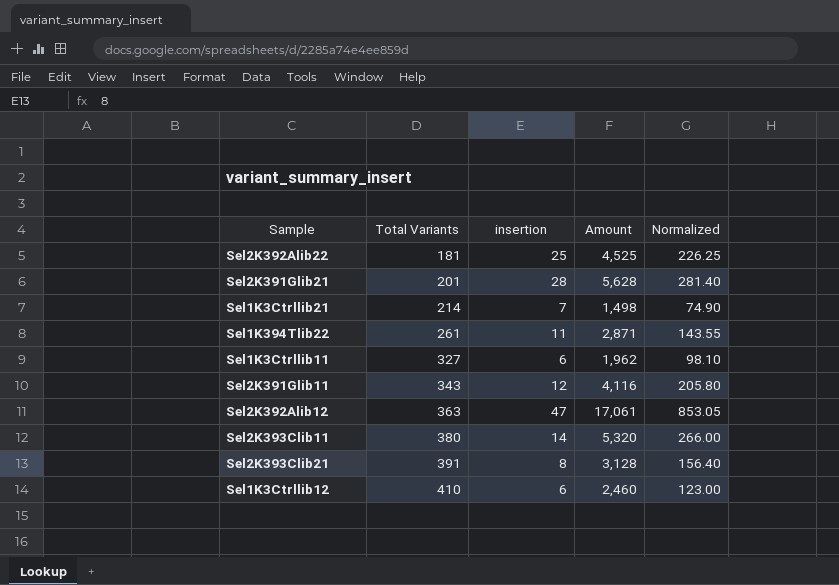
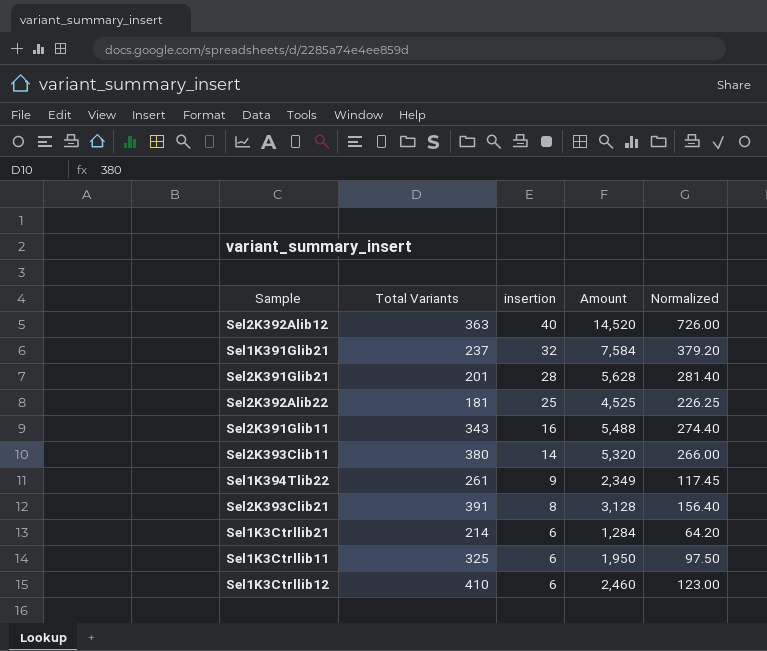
row order: Total Variants ascending -> insertion descending
Sel2K392Alib12 | insertion: 47 -> 40
Sel2K392Alib12 | Amount: 17,061 -> 14,520
Sel2K392Alib12 | Normalized: 853.05 -> 726.00
row Sel1K391Glib21: none -> 237 | 32 | 7,584 | 379.20
Sel2K391Glib11 | insertion: 12 -> 16
Sel2K391Glib11 | Amount: 4,116 -> 5,488
Sel2K391Glib11 | Normalized: 205.80 -> 274.40
Sel1K394Tlib22 | insertion: 11 -> 9
Sel1K394Tlib22 | Amount: 2,871 -> 2,349
Sel1K394Tlib22 | Normalized: 143.55 -> 117.45
Sel1K3Ctrllib21 | insertion: 7 -> 6
Sel1K3Ctrllib21 | Amount: 1,498 -> 1,284
Sel1K3Ctrllib21 | Normalized: 74.90 -> 64.20
Sel1K3Ctrllib11 | Total Variants: 327 -> 325
Sel1K3Ctrllib11 | Amount: 1,962 -> 1,950
Sel1K3Ctrllib11 | Normalized: 98.10 -> 97.50

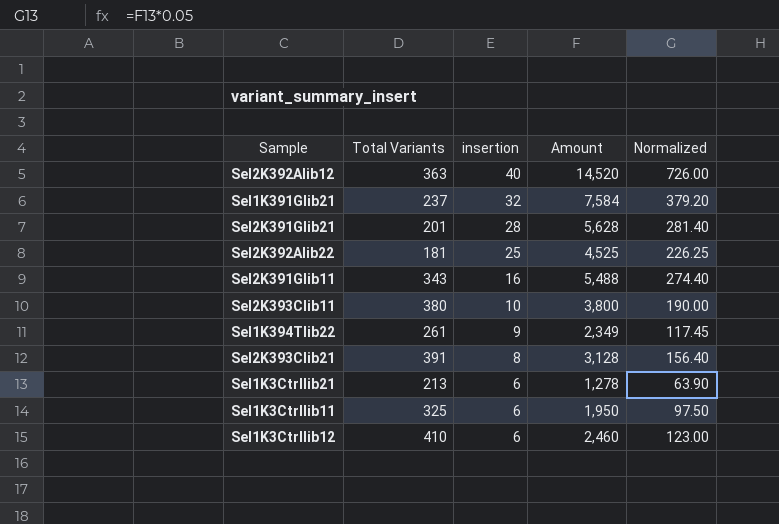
Sel2K393Clib11 | insertion: 14 -> 10
Sel2K393Clib11 | Amount: 5,320 -> 3,800
Sel2K393Clib11 | Normalized: 266.00 -> 190.00
Sel1K3Ctrllib21 | Total Variants: 214 -> 213
Sel1K3Ctrllib21 | Amount: 1,284 -> 1,278
Sel1K3Ctrllib21 | Normalized: 64.20 -> 63.90

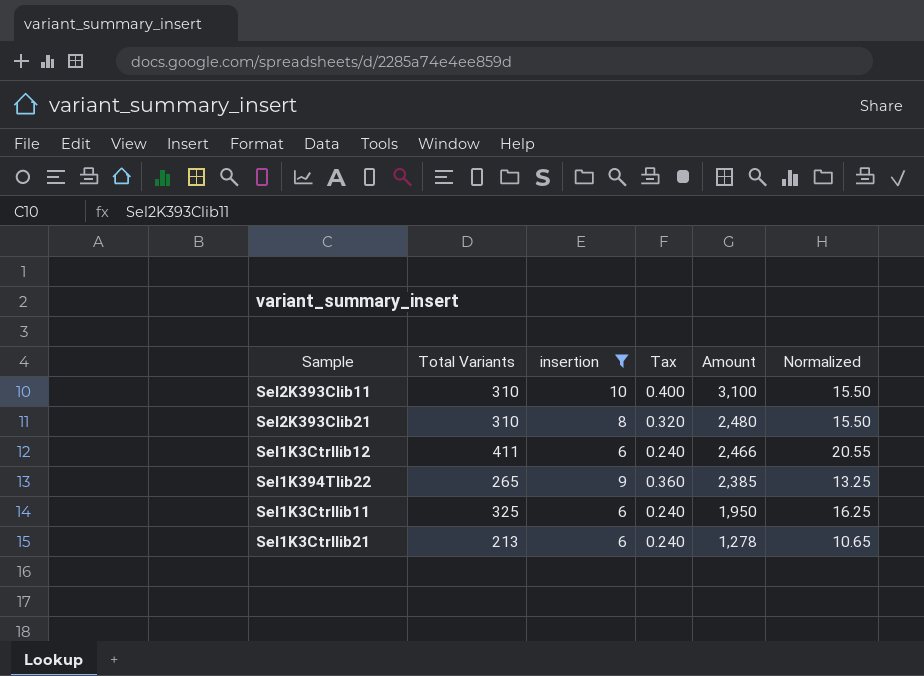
filter: none -> insertion <= 10
row order: insertion descending -> Amount descending
column Tax | formula: none -> [insertion] * 0.04
column Normalized | formula: [Amount] * 0.05 -> [Total Variants] * 0.05
Sel2K393Clib11 | Total Variants: 380 -> 310
Sel2K393Clib11 | Amount: 3,800 -> 3,100
Sel2K393Clib21 | Total Variants: 391 -> 310
Sel2K393Clib21 | Amount: 3,128 -> 2,480
Sel1K3Ctrllib12 | Total Variants: 410 -> 411
Sel1K3Ctrllib12 | Amount: 2,460 -> 2,466
Sel1K394Tlib22 | Total Variants: 261 -> 265
Sel1K394Tlib22 | Amount: 2,349 -> 2,385

